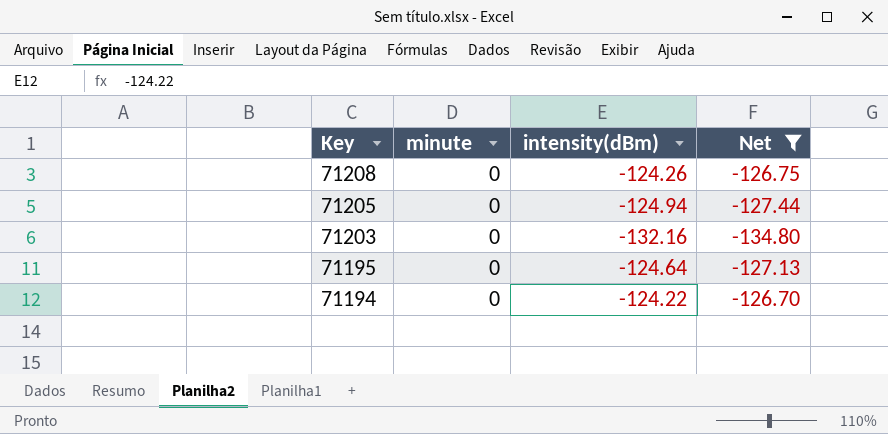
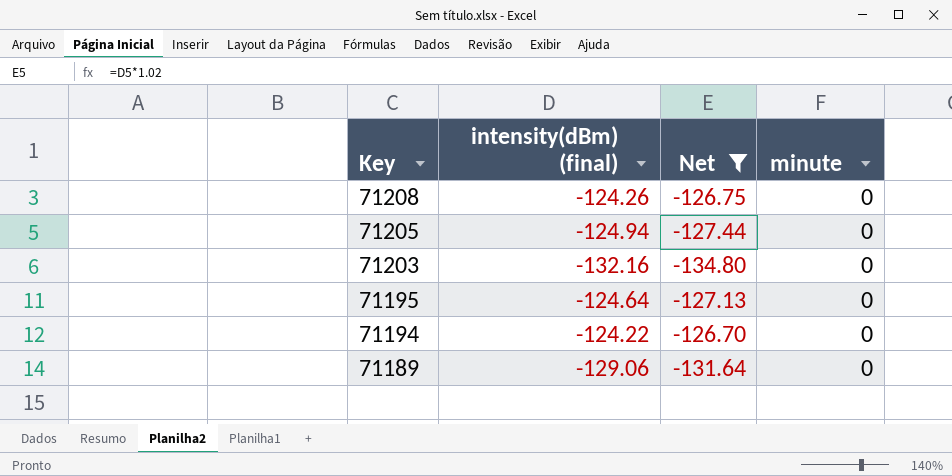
column name: intensity(dBm) -> intensity(dBm) (final)
column minute | position: 2 -> 4
row 71189: none -> -129.06 | -131.64 | 0

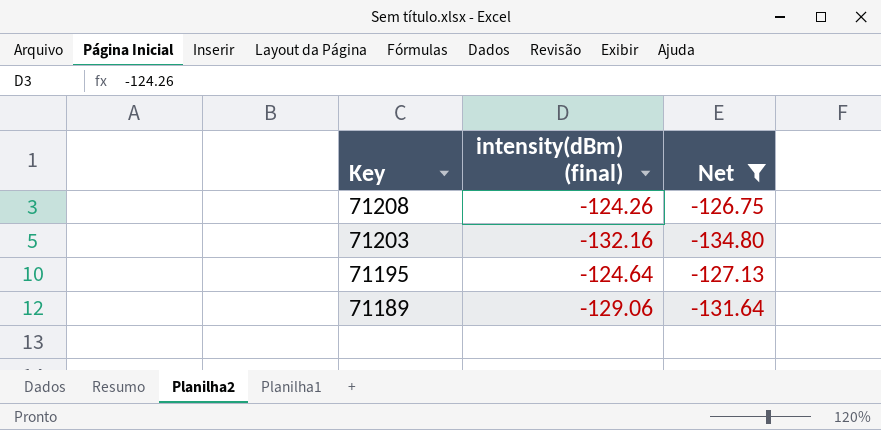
column minute | position: 4 -> none
row 71205: -124.94 | -127.44 | 0 -> none
row 71194: -124.22 | -126.70 | 0 -> none

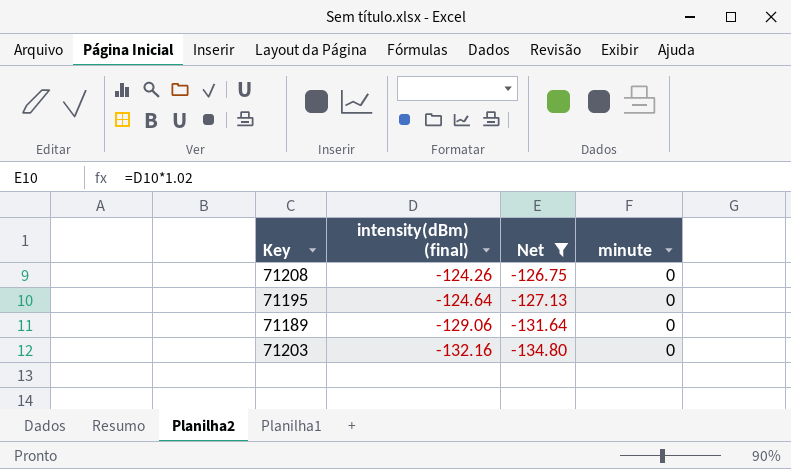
row order: Key descending -> intensity(dBm) (final) descending
column minute | position: none -> 4

